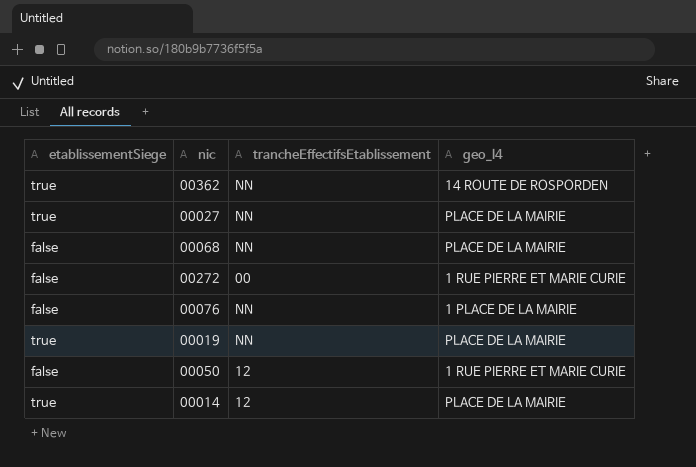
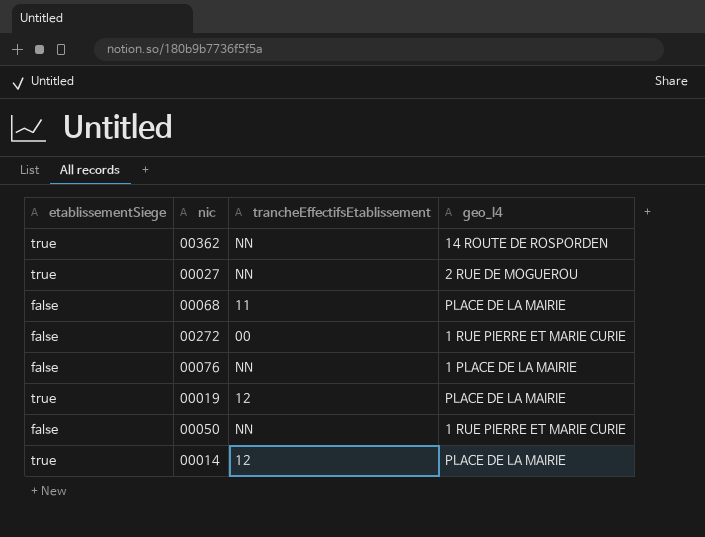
00027 | geo_l4: PLACE DE LA MAIRIE -> 2 RUE DE MOGUEROU
00068 | trancheEffectifsEtablissement: NN -> 11
00019 | trancheEffectifsEtablissement: NN -> 12
00050 | trancheEffectifsEtablissement: 12 -> NN

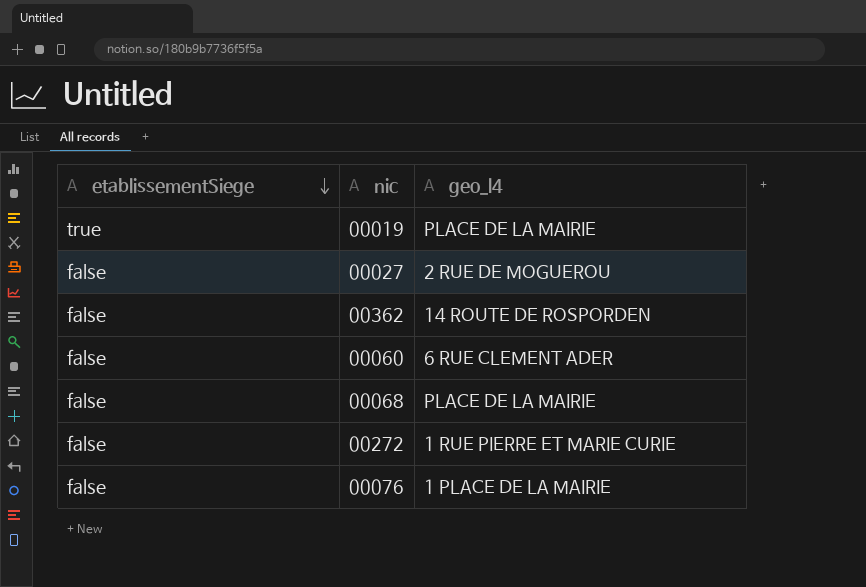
row order: none -> etablissementSiege descending
column trancheEffectifsEtablissement | position: 3 -> none
row 00050: false | NN | 1 RUE PIERRE ET MARIE CURIE -> none
row 00014: true | 12 | PLACE DE LA MAIRIE -> none
00027 | etablissementSiege: true -> false
00362 | etablissementSiege: true -> false
row 00060: none -> false | 6 RUE CLEMENT ADER

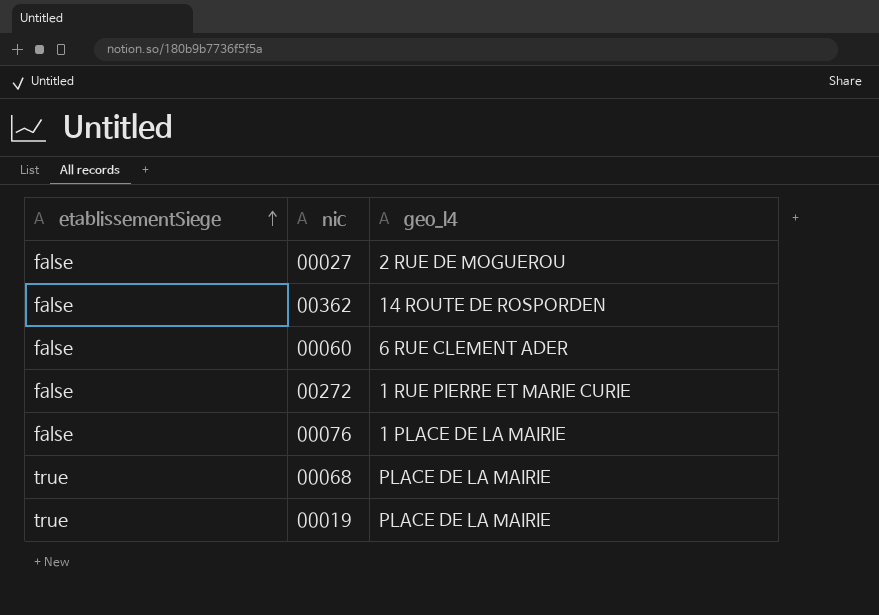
row order: etablissementSiege descending -> etablissementSiege ascending
00068 | etablissementSiege: false -> true

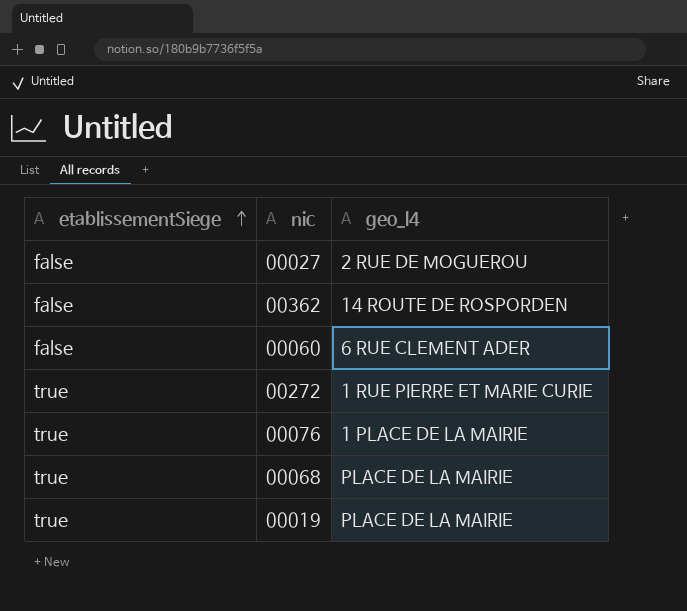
00272 | etablissementSiege: false -> true
00076 | etablissementSiege: false -> true

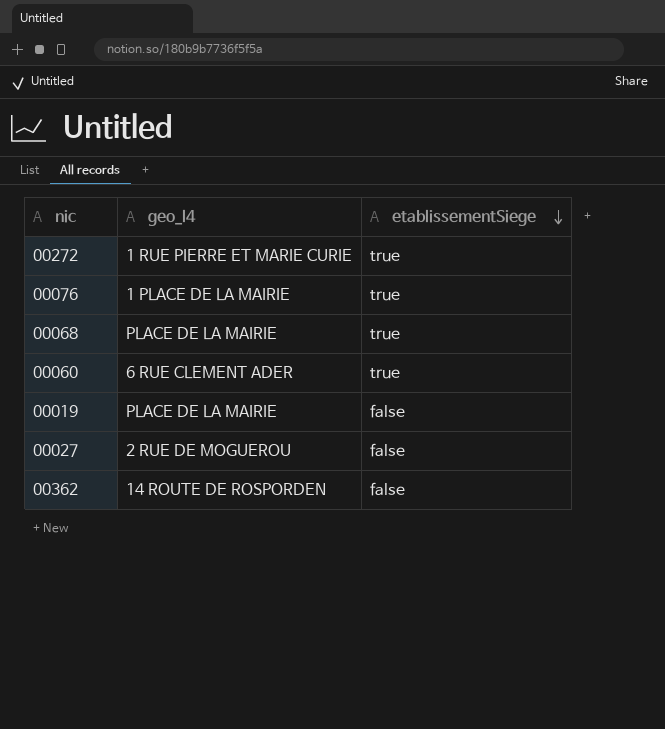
row order: etablissementSiege ascending -> etablissementSiege descending
column etablissementSiege | position: 1 -> 3
00060 | etablissementSiege: false -> true
00019 | etablissementSiege: true -> false

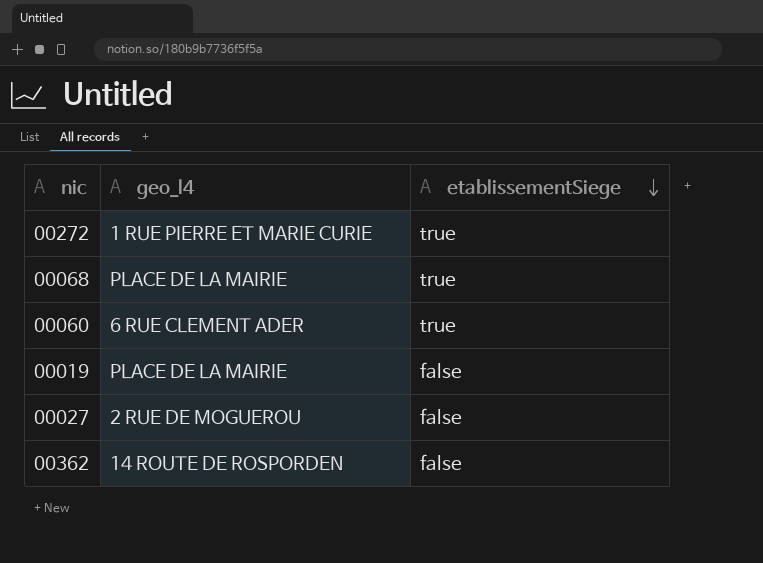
row 00076: 1 PLACE DE LA MAIRIE | true -> none

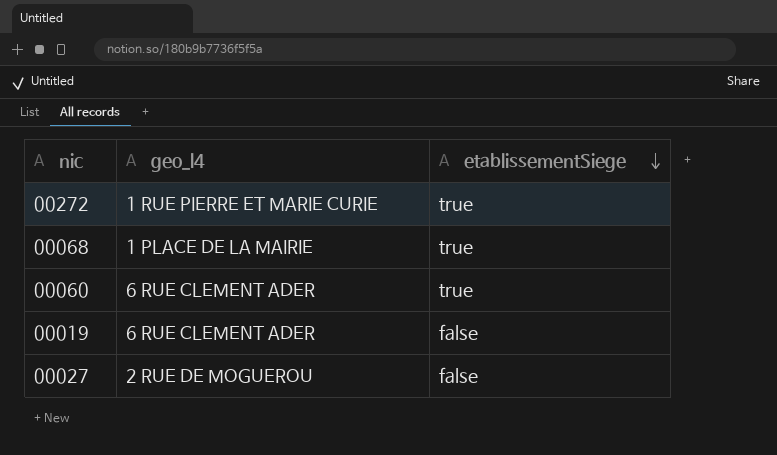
row 00362: 14 ROUTE DE ROSPORDEN | false -> none
00068 | geo_l4: PLACE DE LA MAIRIE -> 1 PLACE DE LA MAIRIE
00019 | geo_l4: PLACE DE LA MAIRIE -> 6 RUE CLEMENT ADER

